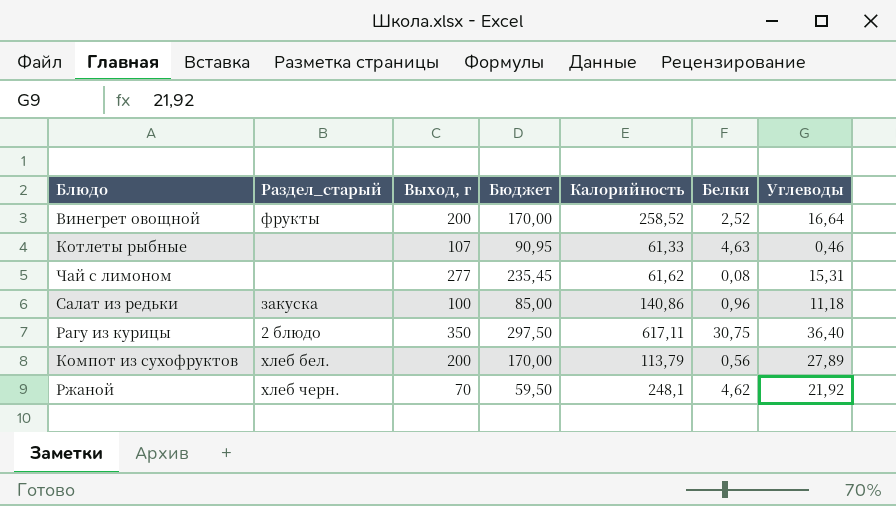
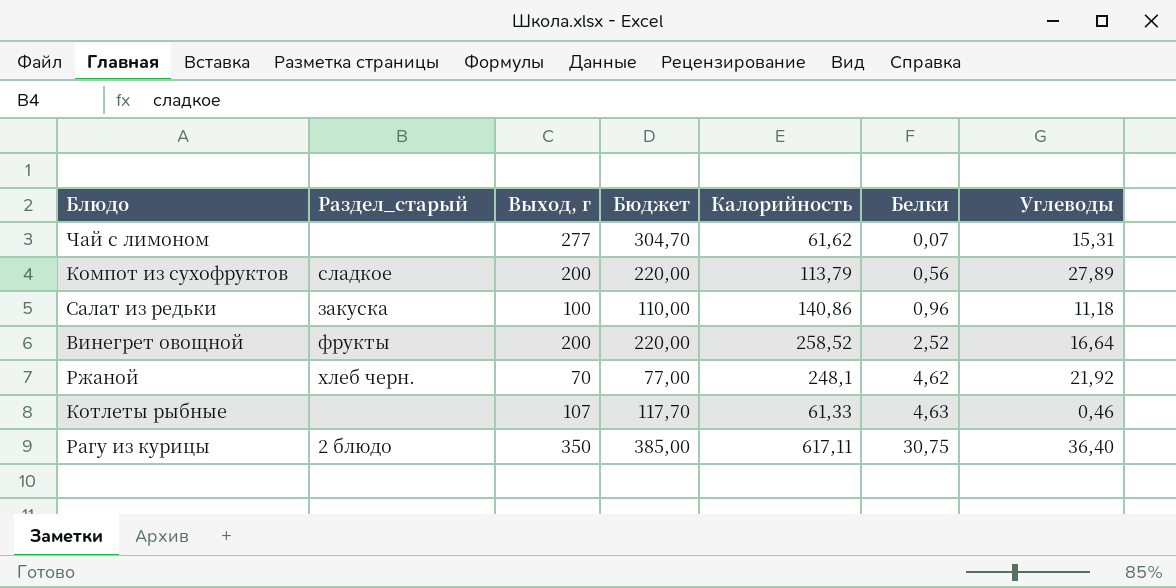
row order: none -> Белки ascending
column Бюджет | formula: [Выход, г] * 0,85 -> [Выход, г] * 1,1
Чай с лимоном | Белки: 0,08 -> 0,07
Компот из сухофруктов | Раздел_старый: хлеб бел. -> сладкое

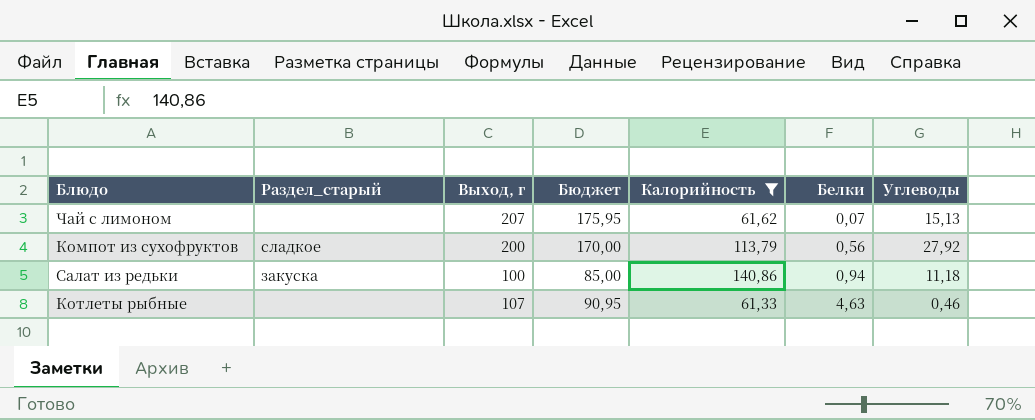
filter: none -> Калорийность <= 140,86
column Бюджет | formula: [Выход, г] * 1,1 -> [Выход, г] * 0,85
Чай с лимоном | Выход, г: 277 -> 207
Чай с лимоном | Углеводы: 15,31 -> 15,13
Компот из сухофруктов | Углеводы: 27,89 -> 27,92
Салат из редьки | Белки: 0,96 -> 0,94

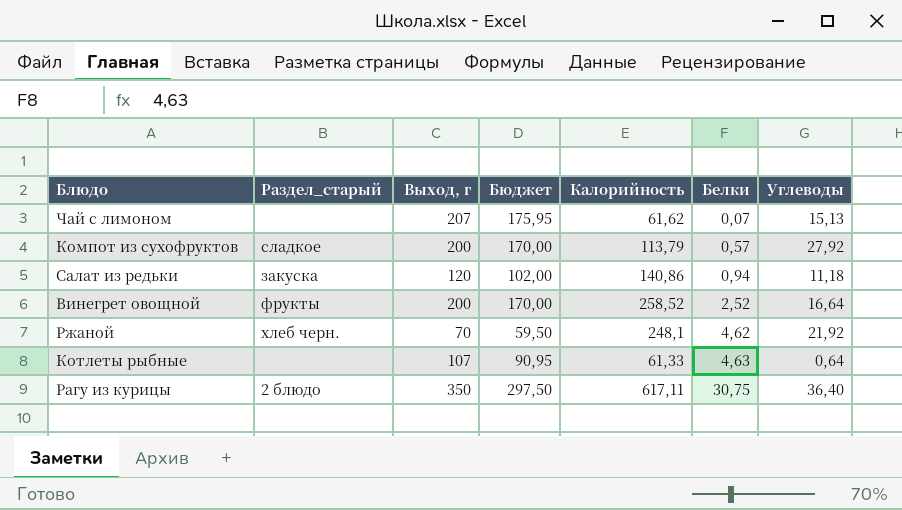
filter: Калорийность <= 140,86 -> none
Компот из сухофруктов | Белки: 0,56 -> 0,57
Салат из редьки | Выход, г: 100 -> 120
Салат из редьки | Бюджет: 85,00 -> 102,00
Котлеты рыбные | Углеводы: 0,46 -> 0,64

